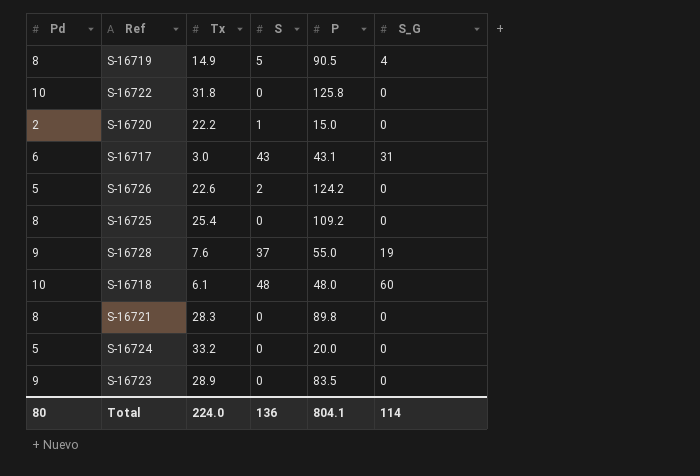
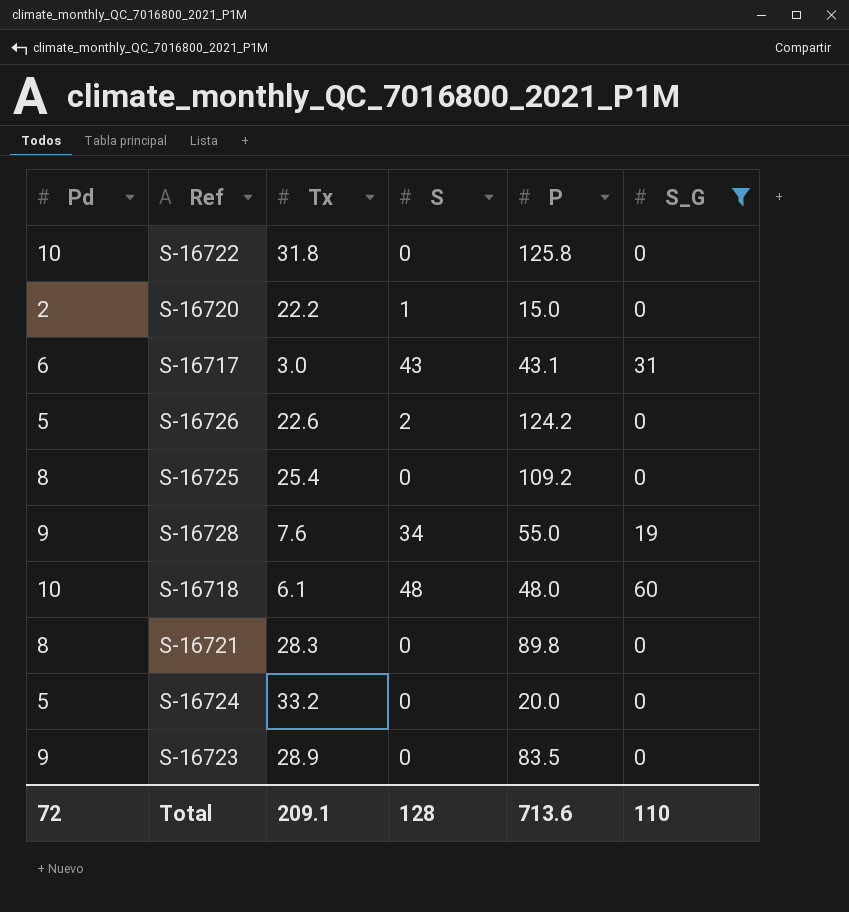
filter: none -> S_G != 4
S-16728 | S: 37 -> 34
Total | Pd: 80 -> 72
Total | Tx: 224.0 -> 209.1
Total | S: 136 -> 128
Total | P: 804.1 -> 713.6
Total | S_G: 114 -> 110

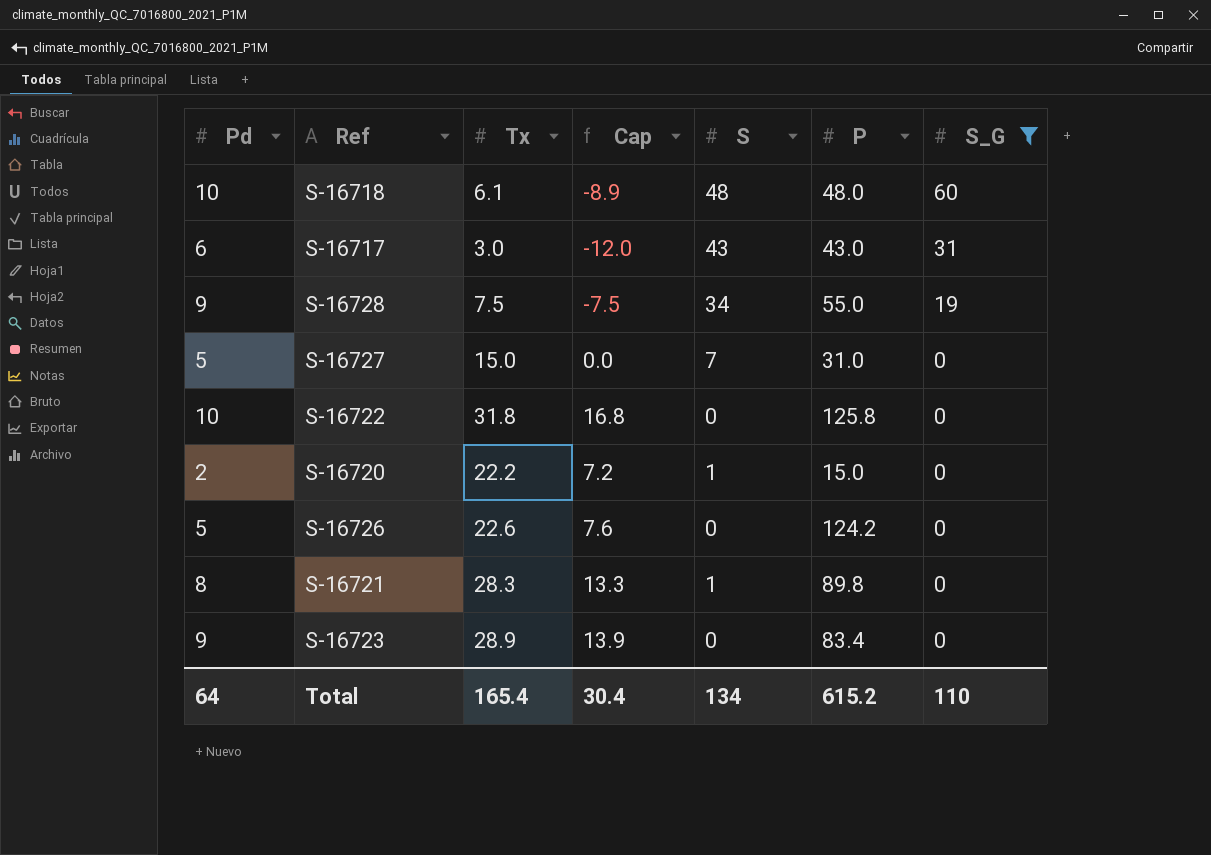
row order: none -> S_G descending
column Cap | formula: none -> [Tx] - 15
row S-16725: 8 | 25.4 | 0 | 109.2 | 0 -> none
row S-16724: 5 | 33.2 | 0 | 20.0 | 0 -> none
S-16717 | P: 43.1 -> 43.0
S-16728 | Tx: 7.6 -> 7.5
row S-16727: none -> 5 | 15.0 | 0.0 | 7 | 31.0 | 0
S-16726 | S: 2 -> 0
S-16721 | S: 0 -> 1
S-16723 | P: 83.5 -> 83.4
Total | Pd: 72 -> 64
Total | Tx: 209.1 -> 165.4
Total | S: 128 -> 134
Total | P: 713.6 -> 615.2

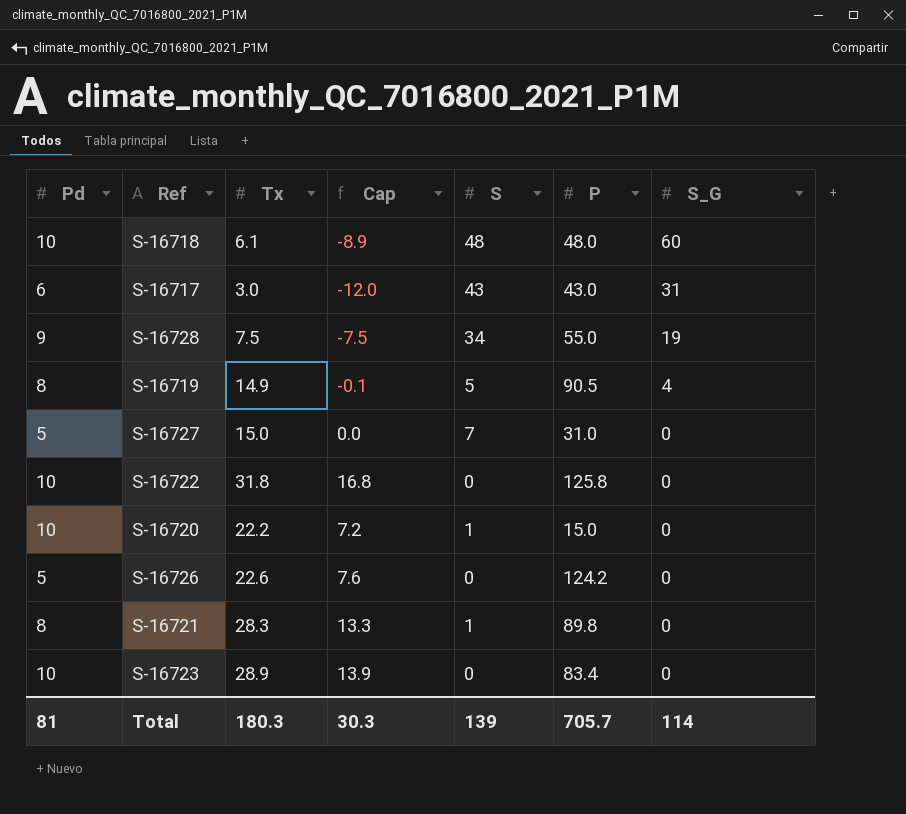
filter: S_G != 4 -> none
S-16720 | Pd: 2 -> 10
S-16723 | Pd: 9 -> 10
Total | Pd: 64 -> 81
Total | Tx: 165.4 -> 180.3
Total | Cap: 30.4 -> 30.3
Total | S: 134 -> 139
Total | P: 615.2 -> 705.7
Total | S_G: 110 -> 114

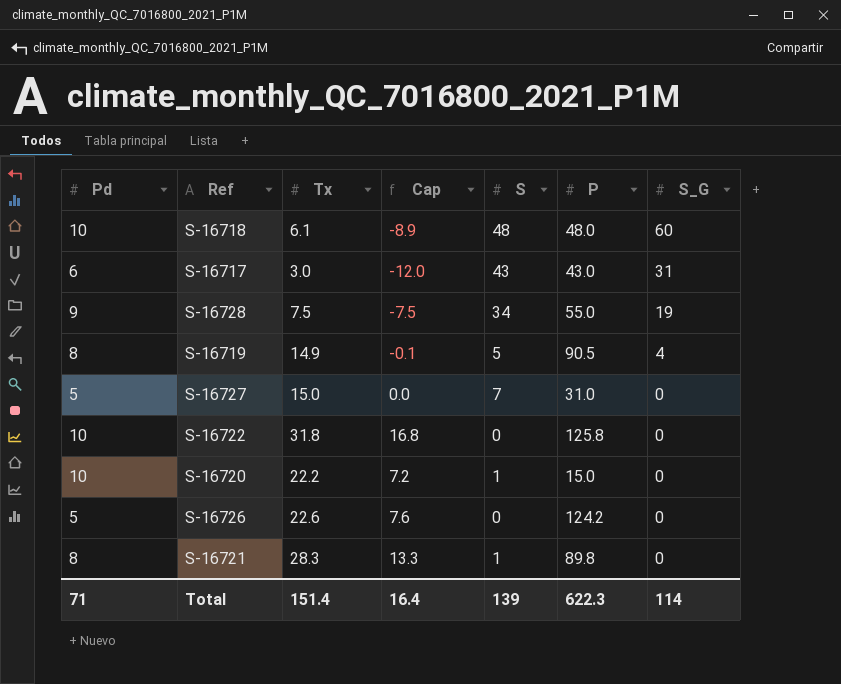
row S-16723: 10 | 28.9 | 13.9 | 0 | 83.4 | 0 -> none
Total | Pd: 81 -> 71
Total | Tx: 180.3 -> 151.4
Total | Cap: 30.3 -> 16.4
Total | P: 705.7 -> 622.3

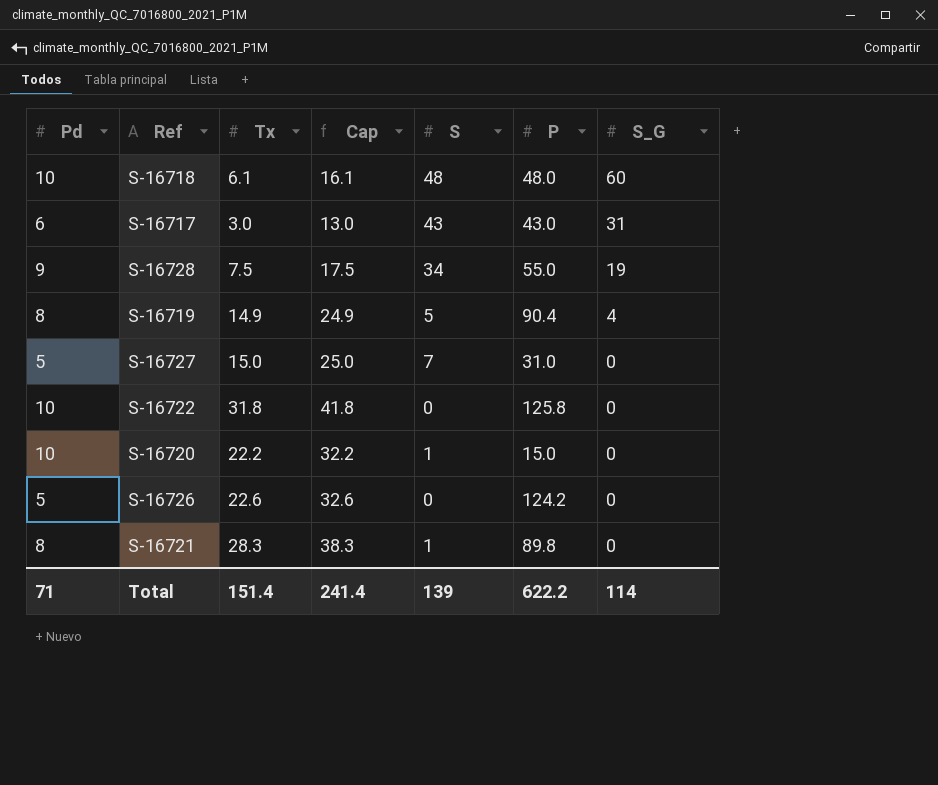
column Cap | formula: [Tx] - 15 -> [Tx] + 10
S-16719 | P: 90.5 -> 90.4
Total | Cap: 16.4 -> 241.4
Total | P: 622.3 -> 622.2

